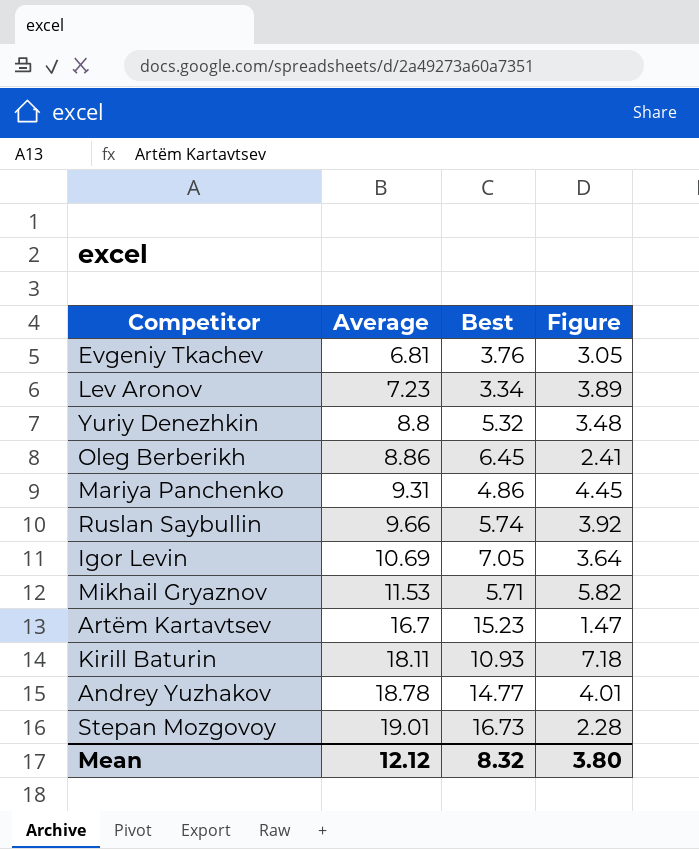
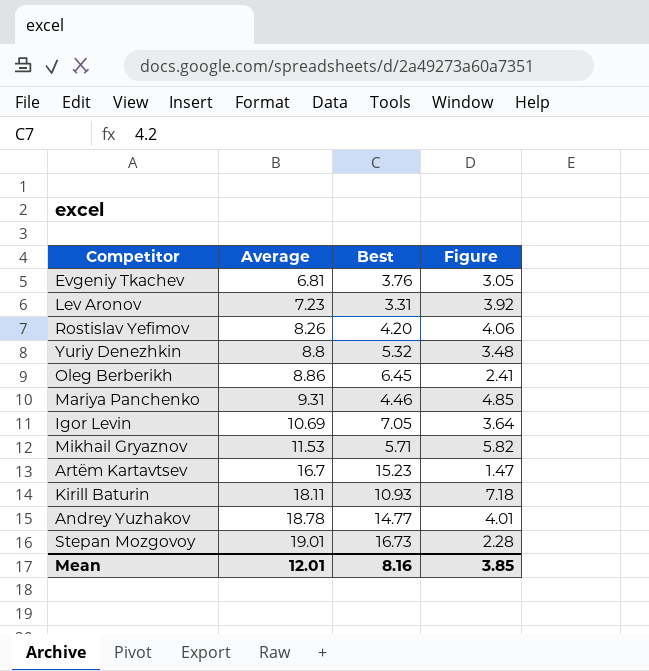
row Ruslan Saybullin: 9.66 | 5.74 | 3.92 -> none
Lev Aronov | Best: 3.34 -> 3.31
Lev Aronov | Figure: 3.89 -> 3.92
row Rostislav Yefimov: none -> 8.26 | 4.20 | 4.06
Mariya Panchenko | Best: 4.86 -> 4.46
Mariya Panchenko | Figure: 4.45 -> 4.85
Mean | Average: 12.12 -> 12.01
Mean | Best: 8.32 -> 8.16
Mean | Figure: 3.80 -> 3.85

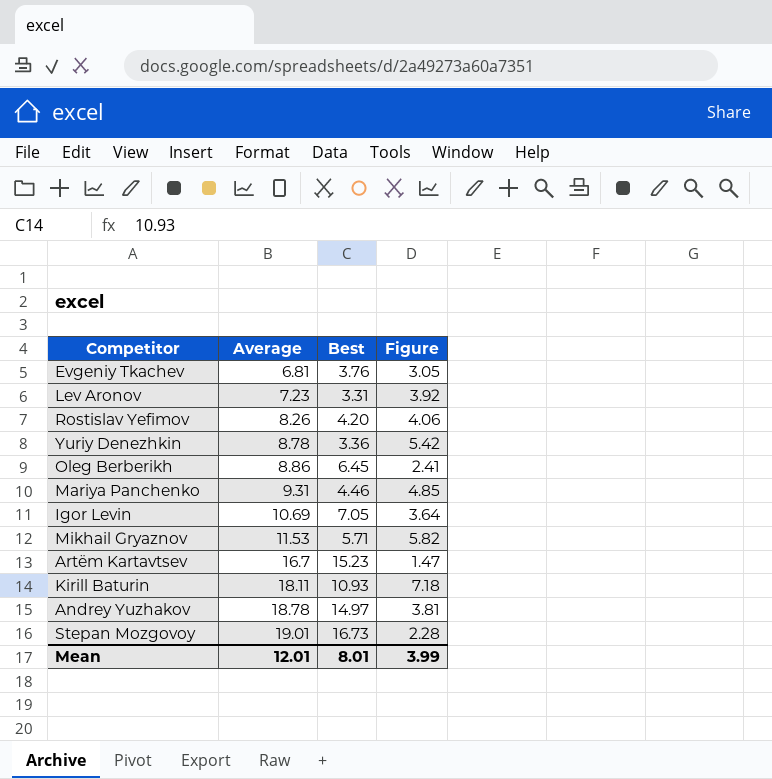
Yuriy Denezhkin | Average: 8.8 -> 8.78
Yuriy Denezhkin | Best: 5.32 -> 3.36
Yuriy Denezhkin | Figure: 3.48 -> 5.42
Andrey Yuzhakov | Best: 14.77 -> 14.97
Andrey Yuzhakov | Figure: 4.01 -> 3.81
Mean | Best: 8.16 -> 8.01
Mean | Figure: 3.85 -> 3.99

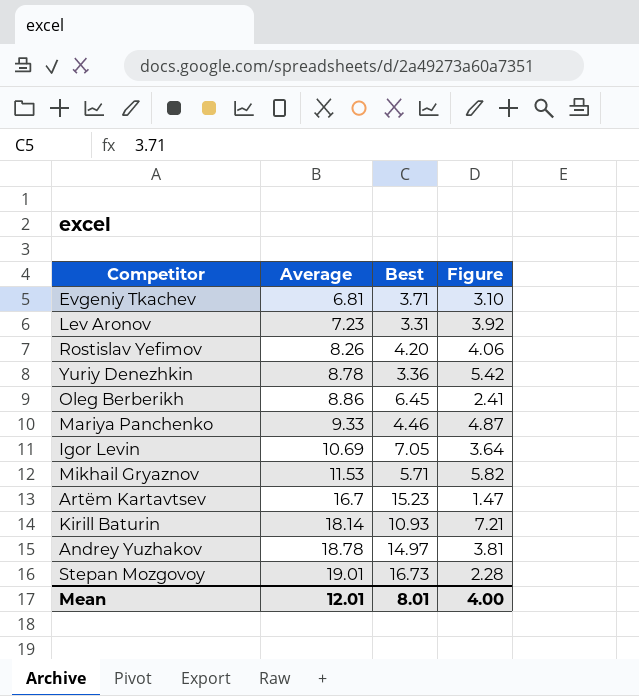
Evgeniy Tkachev | Best: 3.76 -> 3.71
Evgeniy Tkachev | Figure: 3.05 -> 3.10
Mariya Panchenko | Average: 9.31 -> 9.33
Mariya Panchenko | Figure: 4.85 -> 4.87
Kirill Baturin | Average: 18.11 -> 18.14
Kirill Baturin | Figure: 7.18 -> 7.21
Mean | Figure: 3.99 -> 4.00

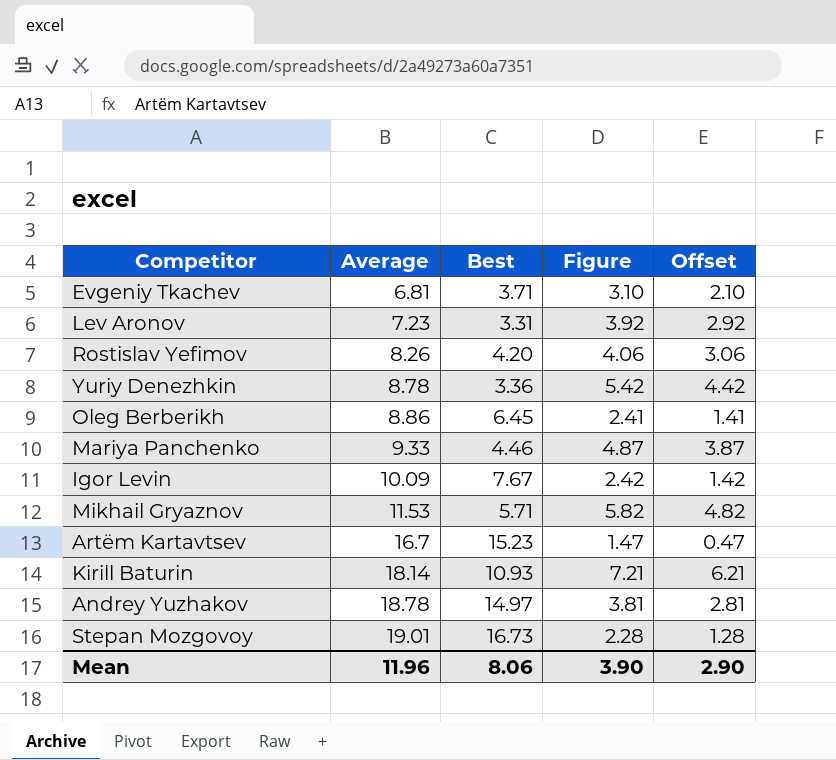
column Offset | formula: none -> [Figure] - 1
Igor Levin | Average: 10.69 -> 10.09
Igor Levin | Best: 7.05 -> 7.67
Igor Levin | Figure: 3.64 -> 2.42
Mean | Average: 12.01 -> 11.96
Mean | Best: 8.01 -> 8.06
Mean | Figure: 4.00 -> 3.90

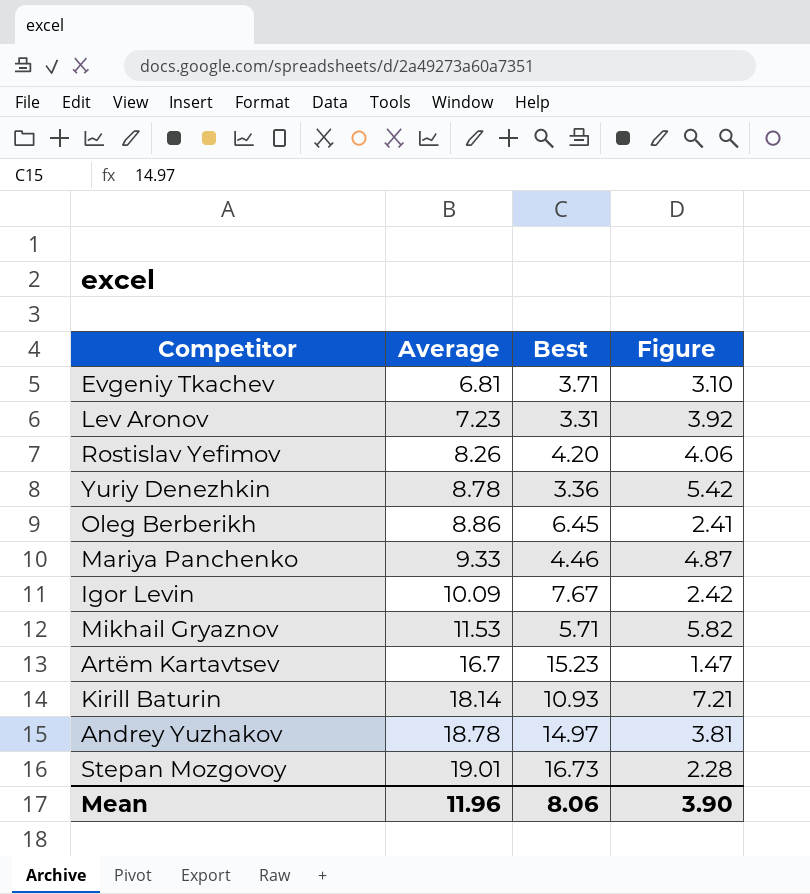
column Offset | formula: [Figure] - 1 -> none

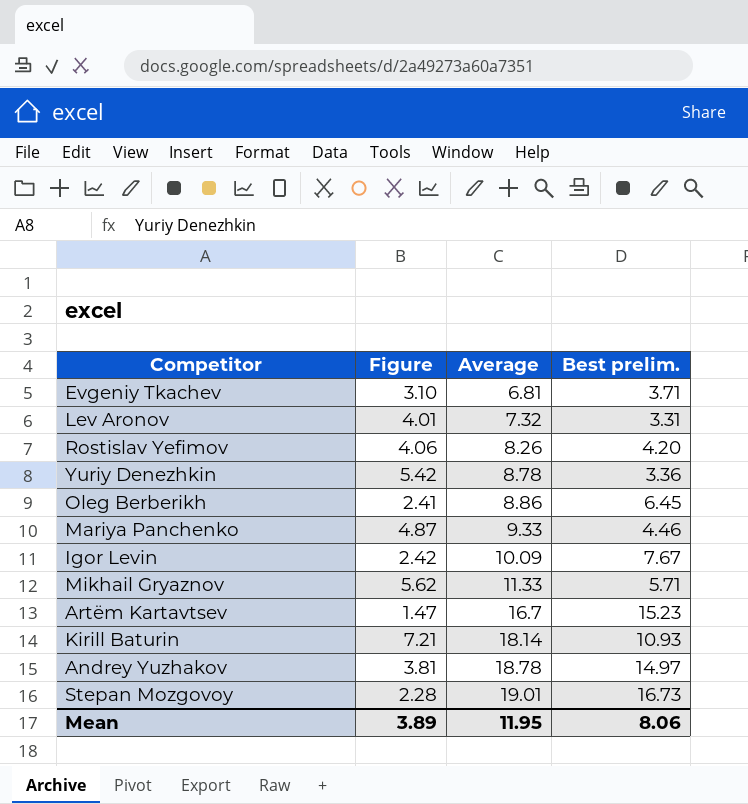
column Figure | position: 4 -> 2
column name: Best -> Best prelim.
Lev Aronov | Figure: 3.92 -> 4.01
Lev Aronov | Average: 7.23 -> 7.32
Mikhail Gryaznov | Figure: 5.82 -> 5.62
Mikhail Gryaznov | Average: 11.53 -> 11.33
Mean | Figure: 3.90 -> 3.89
Mean | Average: 11.96 -> 11.95

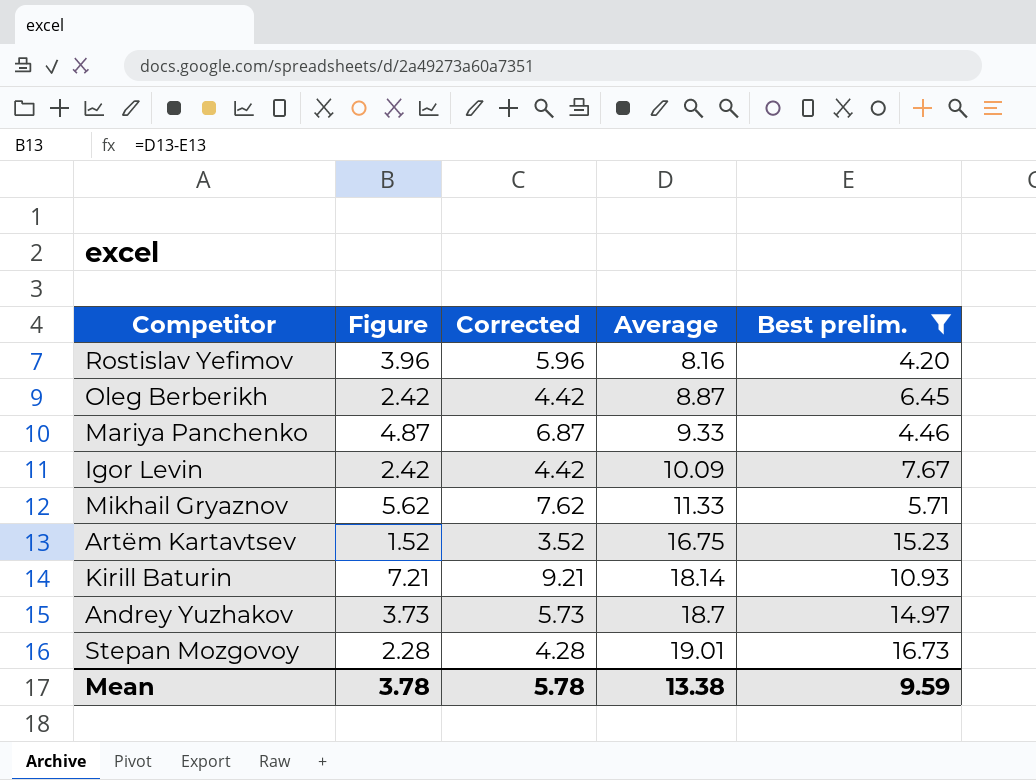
filter: none -> Best prelim. >= 4.20
column Corrected | formula: none -> [Figure] + 2
Rostislav Yefimov | Figure: 4.06 -> 3.96
Rostislav Yefimov | Average: 8.26 -> 8.16
Oleg Berberikh | Figure: 2.41 -> 2.42
Oleg Berberikh | Average: 8.86 -> 8.87
Artëm Kartavtsev | Figure: 1.47 -> 1.52
Artëm Kartavtsev | Average: 16.7 -> 16.75
Andrey Yuzhakov | Figure: 3.81 -> 3.73
Andrey Yuzhakov | Average: 18.78 -> 18.7
Mean | Figure: 3.89 -> 3.78
Mean | Average: 11.95 -> 13.38
Mean | Best prelim.: 8.06 -> 9.59

